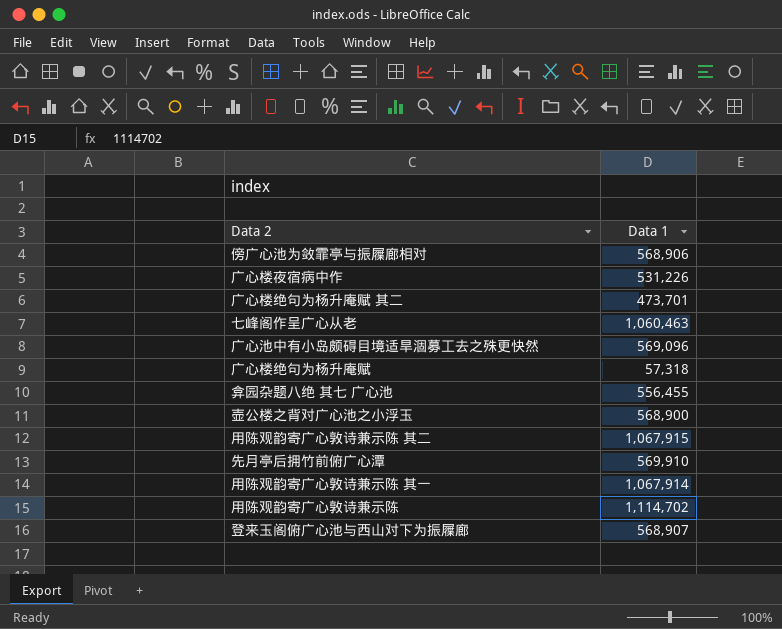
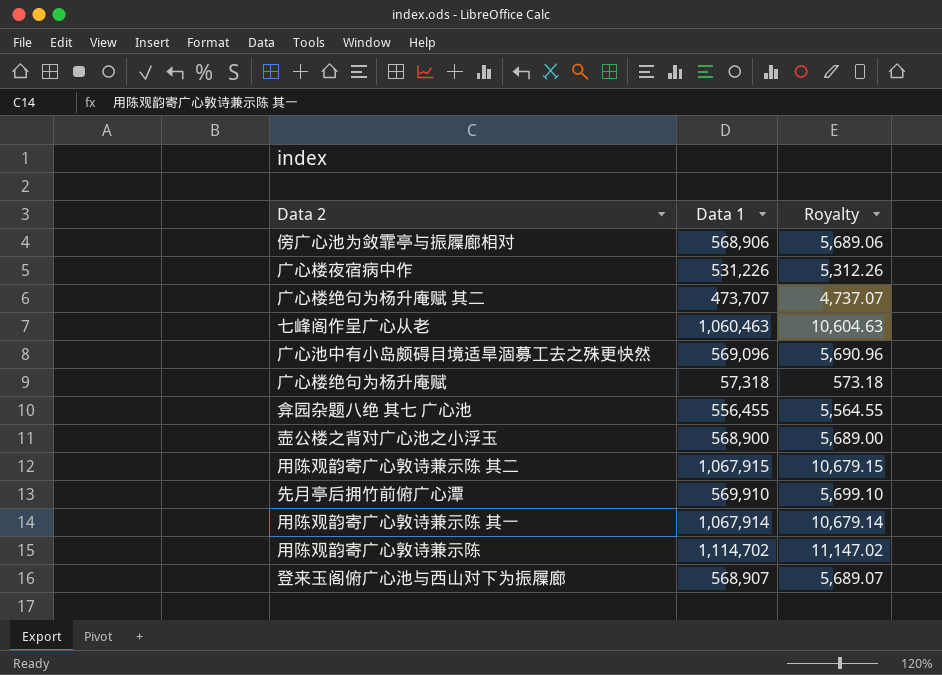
column Royalty | formula: none -> [Data 1] * 0.01
广心楼绝句为杨升庵赋 其二 | Data 1: 473,701 -> 473,707

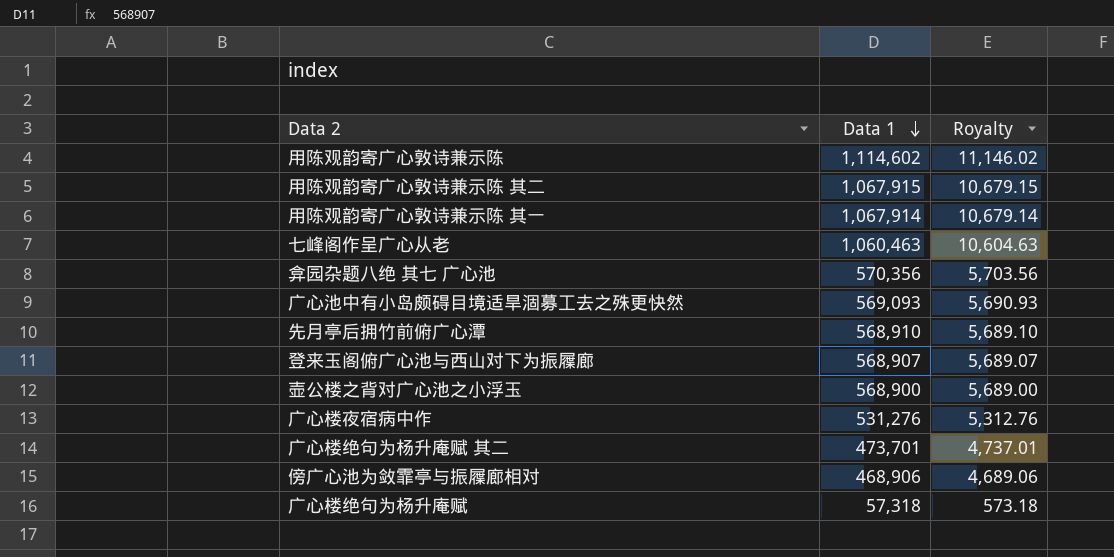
row order: none -> Data 1 descending
用陈观韵寄广心敦诗兼示陈 | Data 1: 1,114,702 -> 1,114,602
用陈观韵寄广心敦诗兼示陈 | Royalty: 11,147.02 -> 11,146.02
弇园杂题八绝 其七 广心池 | Data 1: 556,455 -> 570,356
弇园杂题八绝 其七 广心池 | Royalty: 5,564.55 -> 5,703.56
广心池中有小岛颇碍目境适旱涸募工去之殊更快然 | Data 1: 569,096 -> 569,093
广心池中有小岛颇碍目境适旱涸募工去之殊更快然 | Royalty: 5,690.96 -> 5,690.93
先月亭后拥竹前俯广心潭 | Data 1: 569,910 -> 568,910
先月亭后拥竹前俯广心潭 | Royalty: 5,699.10 -> 5,689.10
广心楼夜宿病中作 | Data 1: 531,226 -> 531,276
广心楼夜宿病中作 | Royalty: 5,312.26 -> 5,312.76
广心楼绝句为杨升庵赋 其二 | Data 1: 473,707 -> 473,701
广心楼绝句为杨升庵赋 其二 | Royalty: 4,737.07 -> 4,737.01
傍广心池为敛霏亭与振屧廊相对 | Data 1: 568,906 -> 468,906
傍广心池为敛霏亭与振屧廊相对 | Royalty: 5,689.06 -> 4,689.06

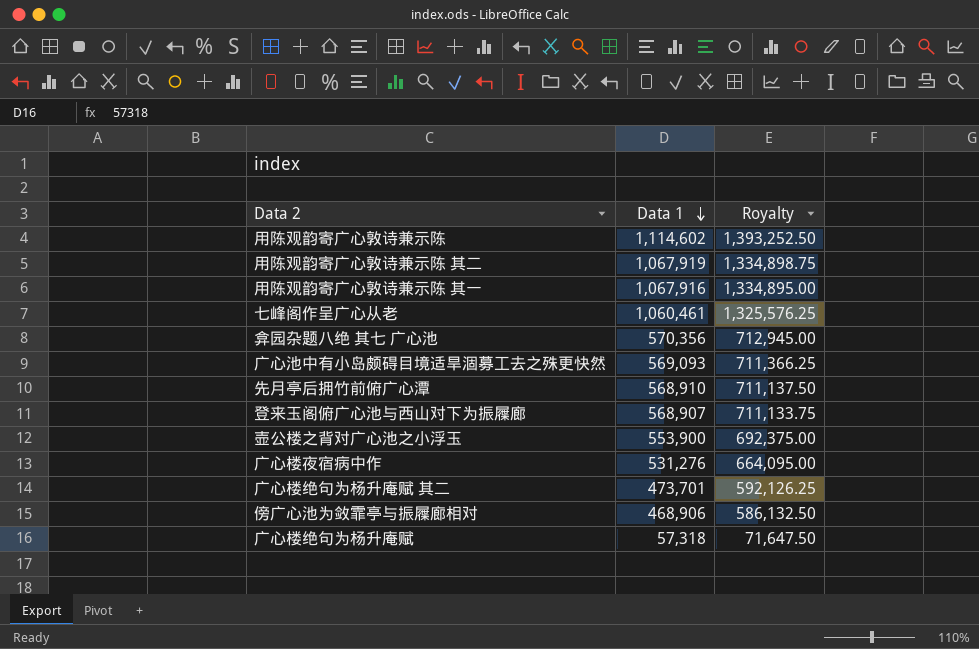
column Royalty | formula: [Data 1] * 0.01 -> [Data 1] * 1.25
用陈观韵寄广心敦诗兼示陈 其二 | Data 1: 1,067,915 -> 1,067,919
用陈观韵寄广心敦诗兼示陈 其一 | Data 1: 1,067,914 -> 1,067,916
七峰阁作呈广心从老 | Data 1: 1,060,463 -> 1,060,461
壶公楼之背对广心池之小浮玉 | Data 1: 568,900 -> 553,900

